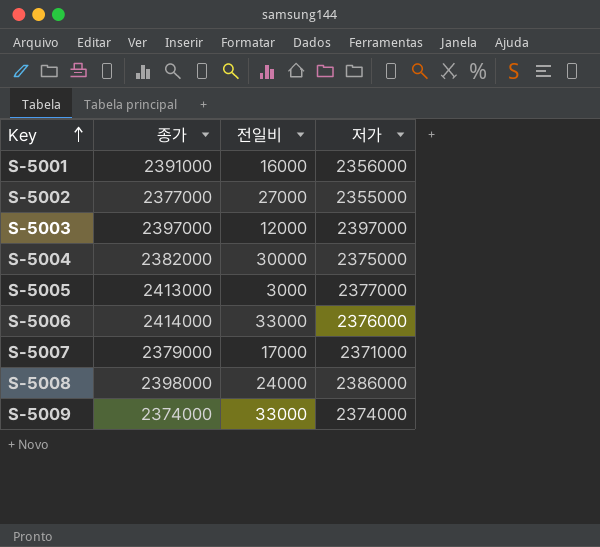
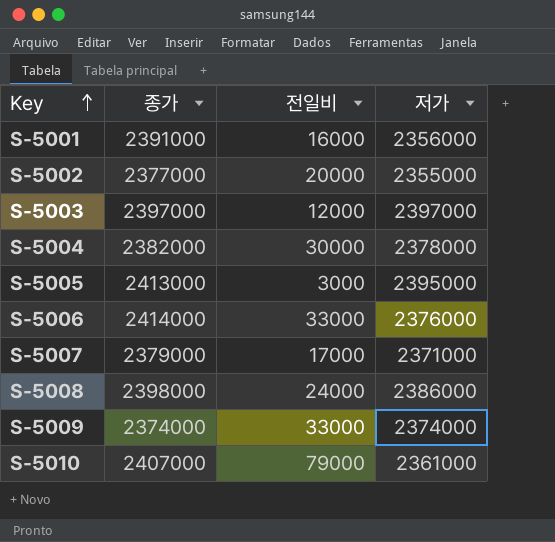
S-5002 | 전일비: 27000 -> 20000
S-5004 | 저가: 2375000 -> 2378000
S-5005 | 저가: 2377000 -> 2395000
row S-5010: none -> 2407000 | 79000 | 2361000

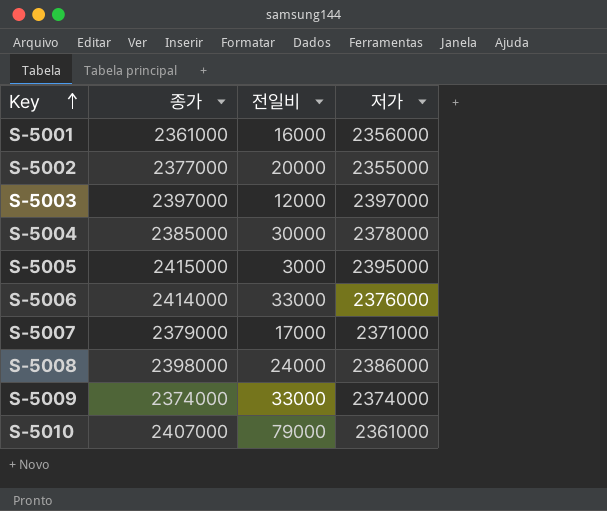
S-5001 | 종가: 2391000 -> 2361000
S-5004 | 종가: 2382000 -> 2385000
S-5005 | 종가: 2413000 -> 2415000

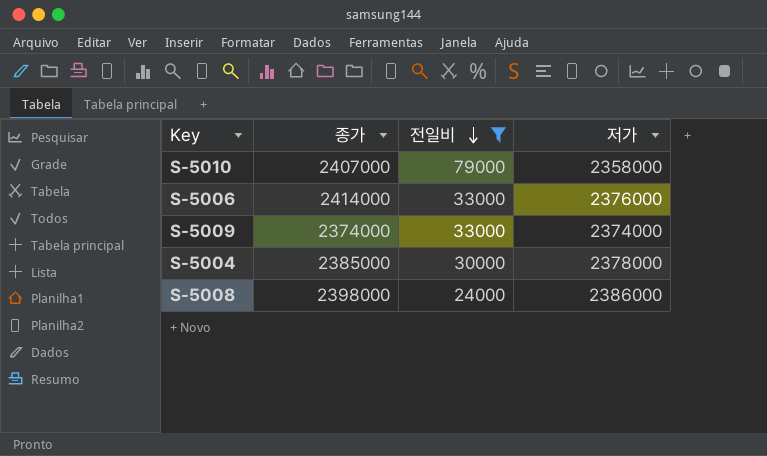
filter: none -> 전일비 >= 24000
row order: Key ascending -> 전일비 descending
S-5010 | 저가: 2361000 -> 2358000

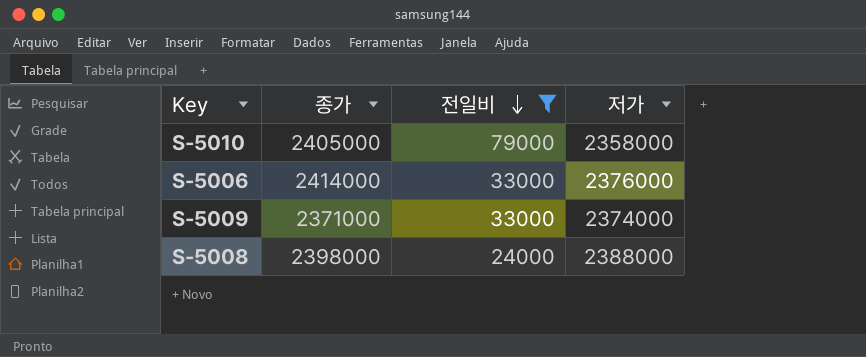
row S-5004: 2385000 | 30000 | 2378000 -> none
S-5010 | 종가: 2407000 -> 2405000
S-5009 | 종가: 2374000 -> 2371000
S-5008 | 저가: 2386000 -> 2388000

